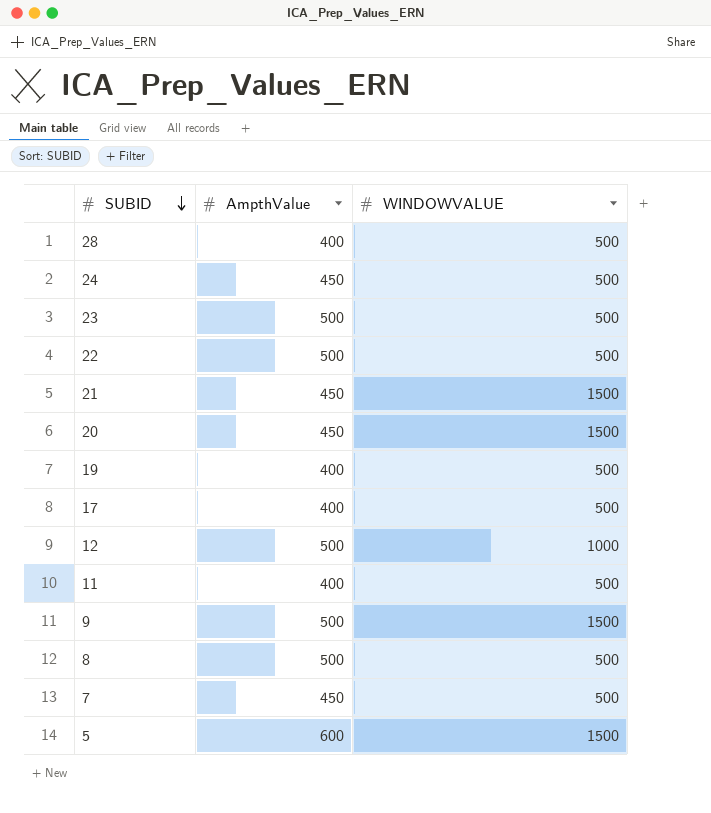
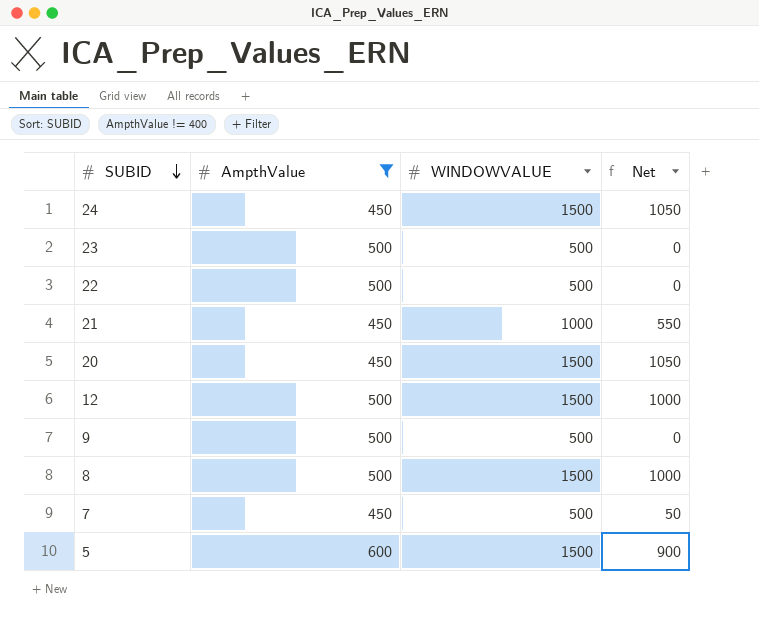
filter: none -> AmpthValue != 400
column Net | formula: none -> [WINDOWVALUE] - [AmpthValue]
24 | WINDOWVALUE: 500 -> 1500
21 | WINDOWVALUE: 1500 -> 1000
12 | WINDOWVALUE: 1000 -> 1500
9 | WINDOWVALUE: 1500 -> 500
8 | WINDOWVALUE: 500 -> 1500

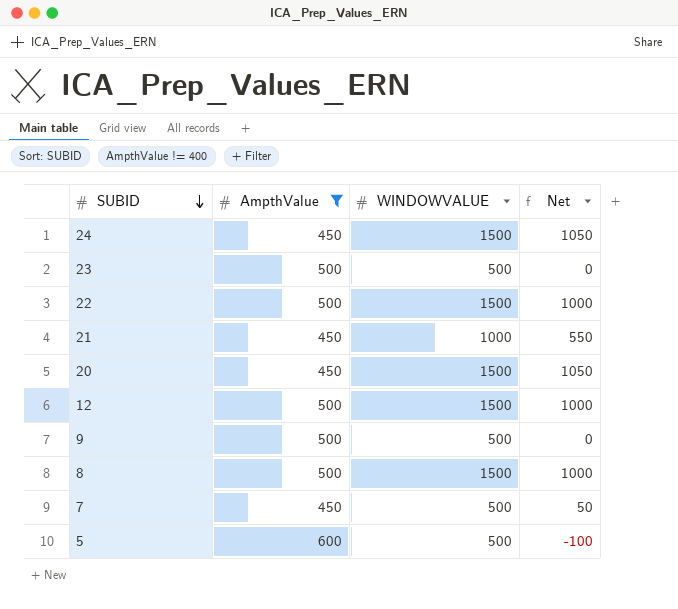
22 | WINDOWVALUE: 500 -> 1500
22 | Net: 0 -> 1000
5 | WINDOWVALUE: 1500 -> 500
5 | Net: 900 -> -100

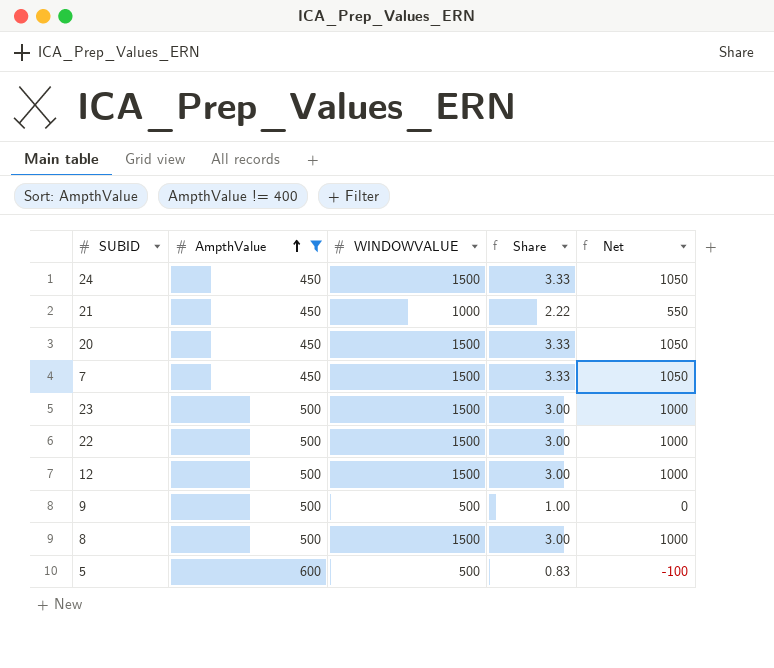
row order: SUBID descending -> AmpthValue ascending
column Share | formula: none -> [WINDOWVALUE] / [AmpthValue]
7 | WINDOWVALUE: 500 -> 1500
7 | Net: 50 -> 1050
23 | WINDOWVALUE: 500 -> 1500
23 | Net: 0 -> 1000

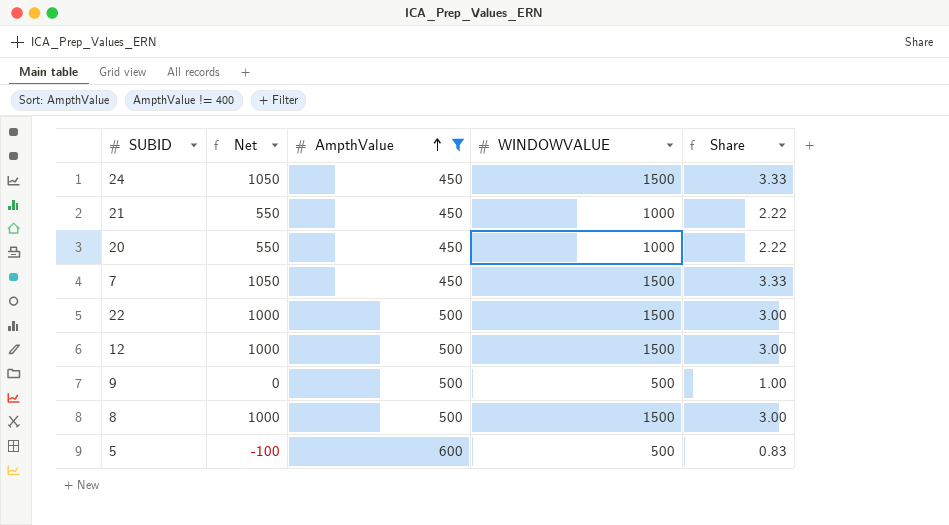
column Net | position: 5 -> 2
row 23: 500 | 1500 | 3.00 | 1000 -> none
20 | Net: 1050 -> 550
20 | WINDOWVALUE: 1500 -> 1000
20 | Share: 3.33 -> 2.22

